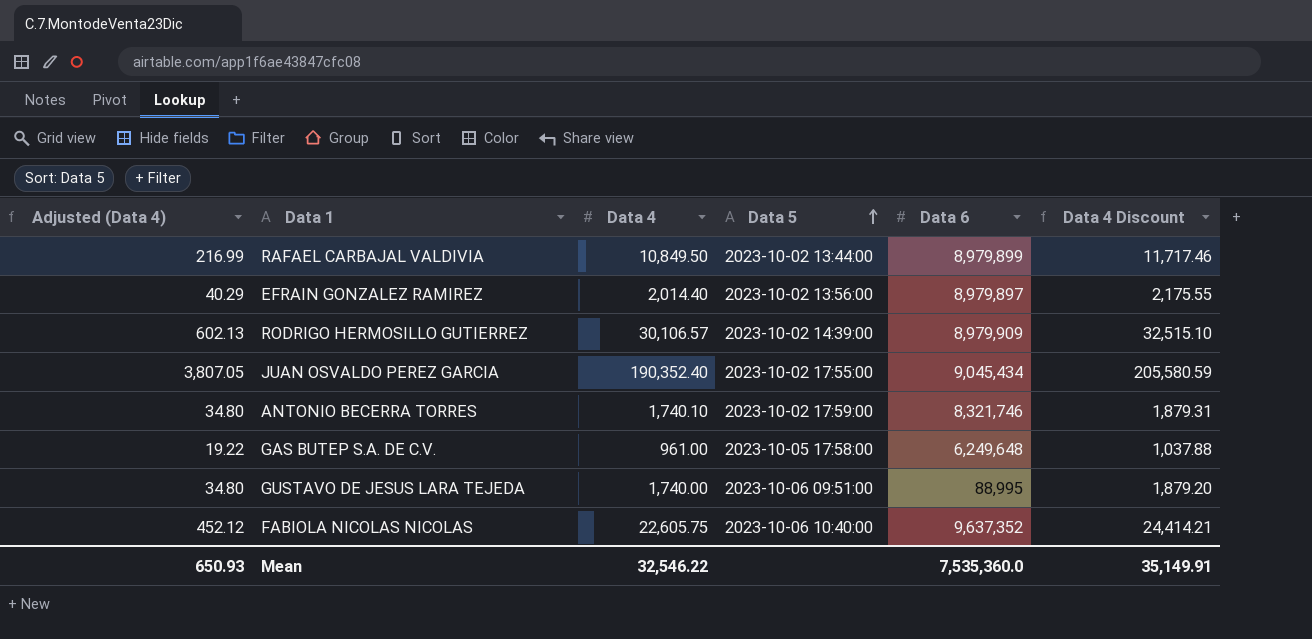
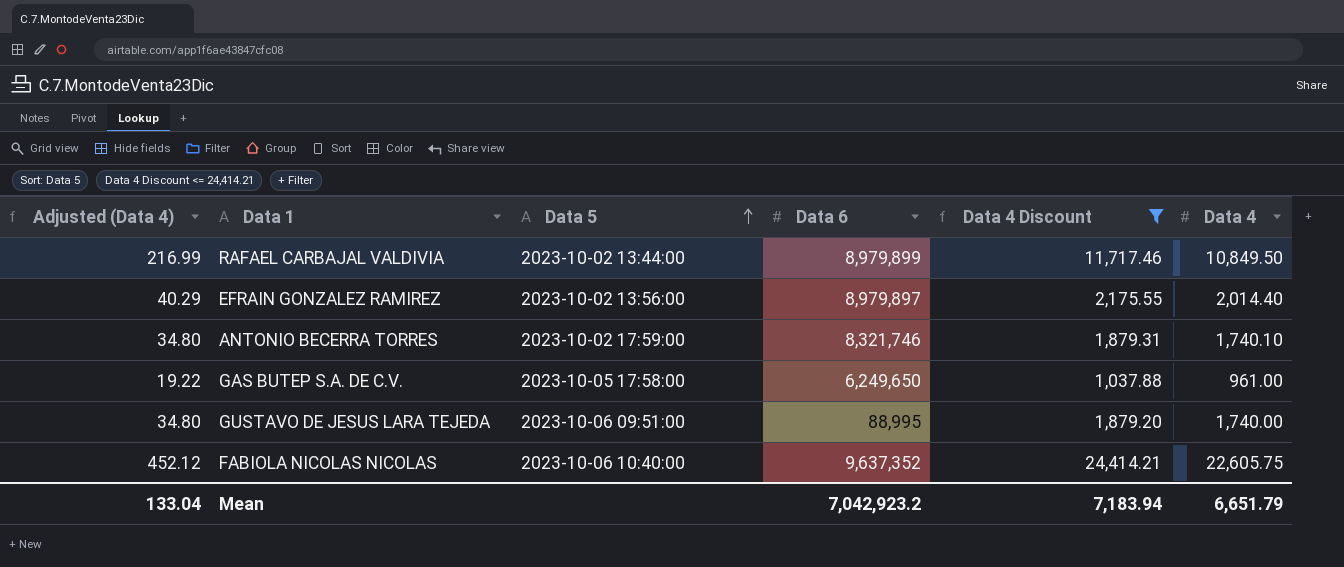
filter: none -> Data 4 Discount <= 24,414.21
column Data 4 | position: 3 -> 6
GAS BUTEP S.A. DE C.V. | Data 6: 6,249,648 -> 6,249,650
Mean | Adjusted (Data 4): 650.93 -> 133.04
Mean | Data 6: 7,535,360.0 -> 7,042,923.2
Mean | Data 4 Discount: 35,149.91 -> 7,183.94
Mean | Data 4: 32,546.22 -> 6,651.79

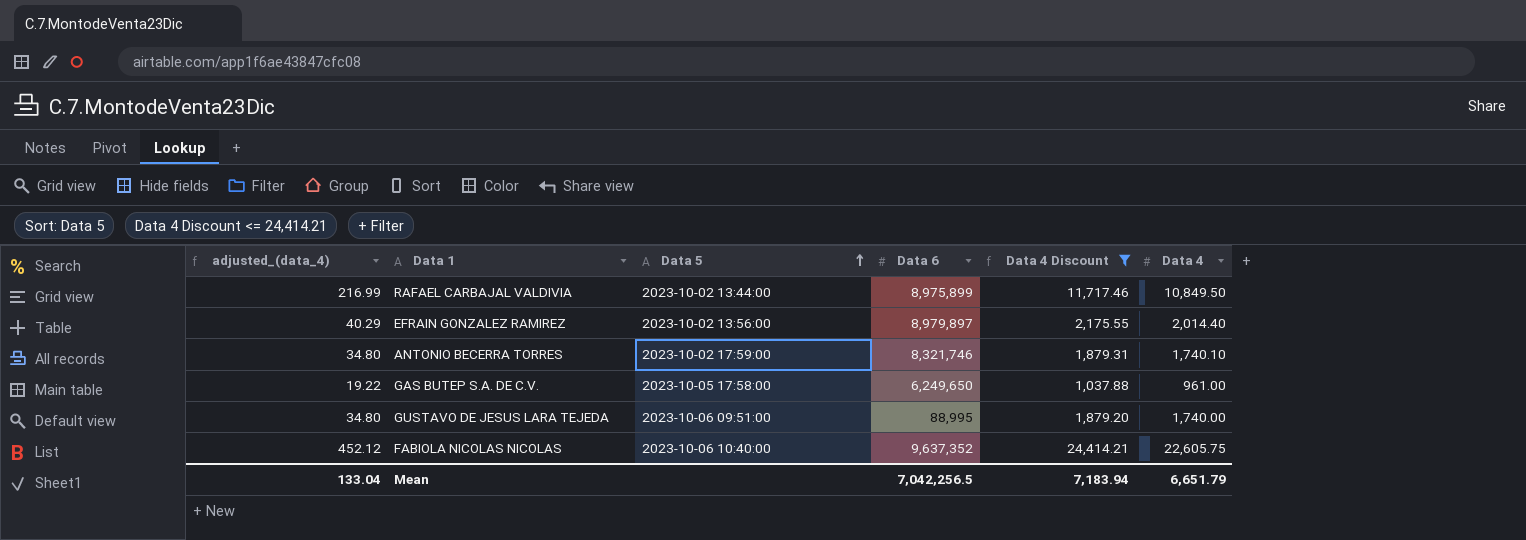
column name: Adjusted (Data 4) -> adjusted_(data_4)
RAFAEL CARBAJAL VALDIVIA | Data 6: 8,979,899 -> 8,975,899
Mean | Data 6: 7,042,923.2 -> 7,042,256.5

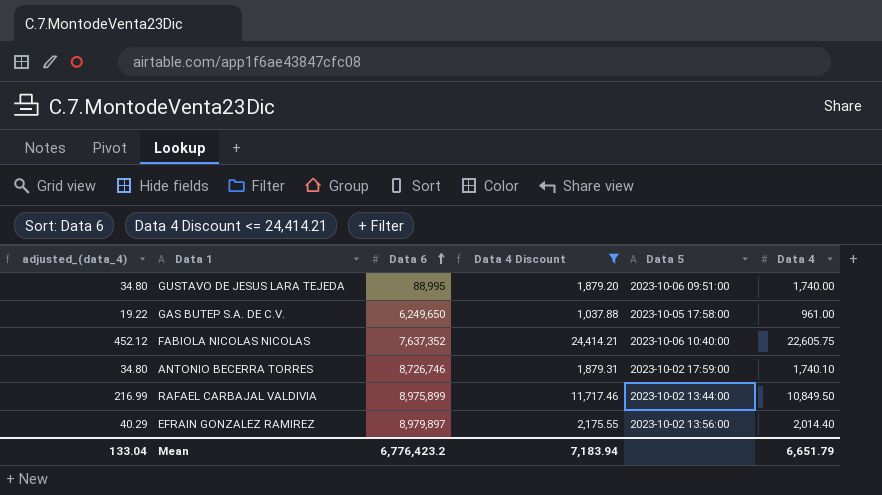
row order: Data 5 ascending -> Data 6 ascending
column Data 5 | position: 3 -> 5
FABIOLA NICOLAS NICOLAS | Data 6: 9,637,352 -> 7,637,352
ANTONIO BECERRA TORRES | Data 6: 8,321,746 -> 8,726,746
Mean | Data 6: 7,042,256.5 -> 6,776,423.2

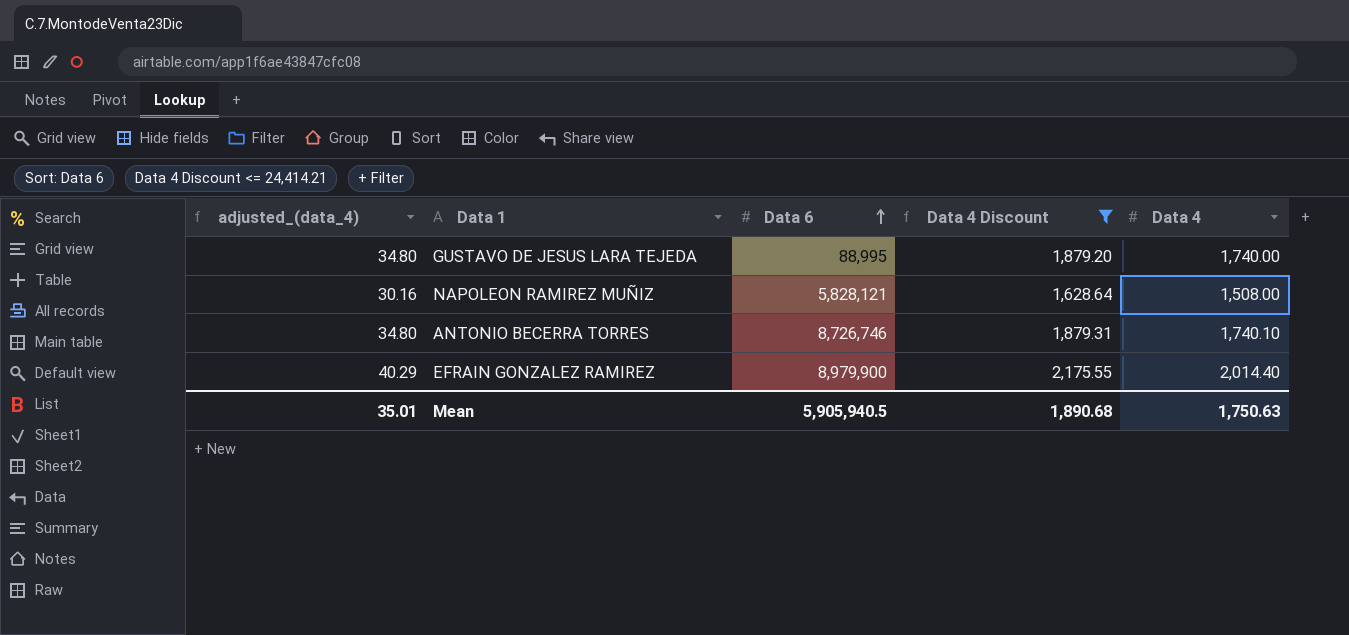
column Data 5 | position: 5 -> none
row GAS BUTEP S.A. DE C.V.: 19.22 | 6,249,650 | 1,037.88 | 2023-10-05 17:58:00 | 961.00 -> none
row FABIOLA NICOLAS NICOLAS: 452.12 | 7,637,352 | 24,414.21 | 2023-10-06 10:40:00 | 22,605.75 -> none
row RAFAEL CARBAJAL VALDIVIA: 216.99 | 8,975,899 | 11,717.46 | 2023-10-02 13:44:00 | 10,849.50 -> none
row NAPOLEON RAMIREZ MUÑIZ: none -> 30.16 | 5,828,121 | 1,628.64 | 1,508.00
EFRAIN GONZALEZ RAMIREZ | Data 6: 8,979,897 -> 8,979,900
Mean | adjusted_(data_4): 133.04 -> 35.01
Mean | Data 6: 6,776,423.2 -> 5,905,940.5
Mean | Data 4 Discount: 7,183.94 -> 1,890.68
Mean | Data 4: 6,651.79 -> 1,750.63

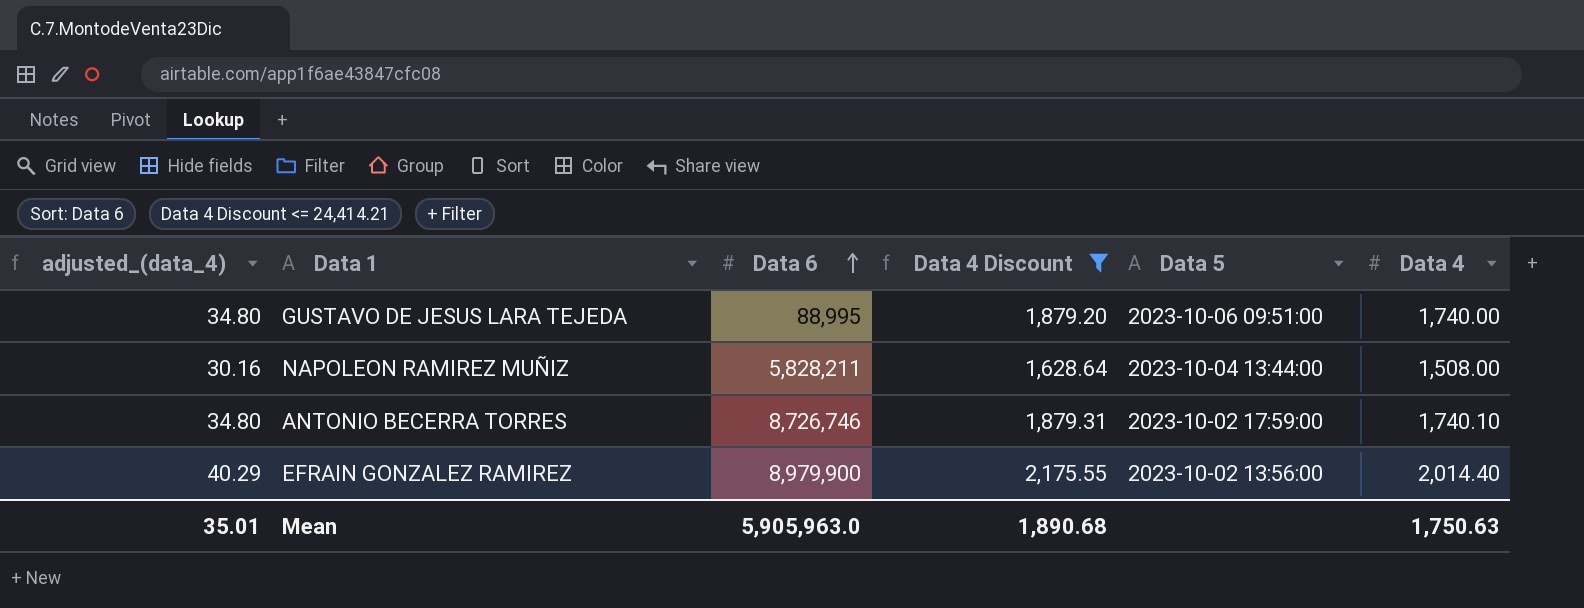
column Data 5 | position: none -> 5
NAPOLEON RAMIREZ MUÑIZ | Data 6: 5,828,121 -> 5,828,211
Mean | Data 6: 5,905,940.5 -> 5,905,963.0

